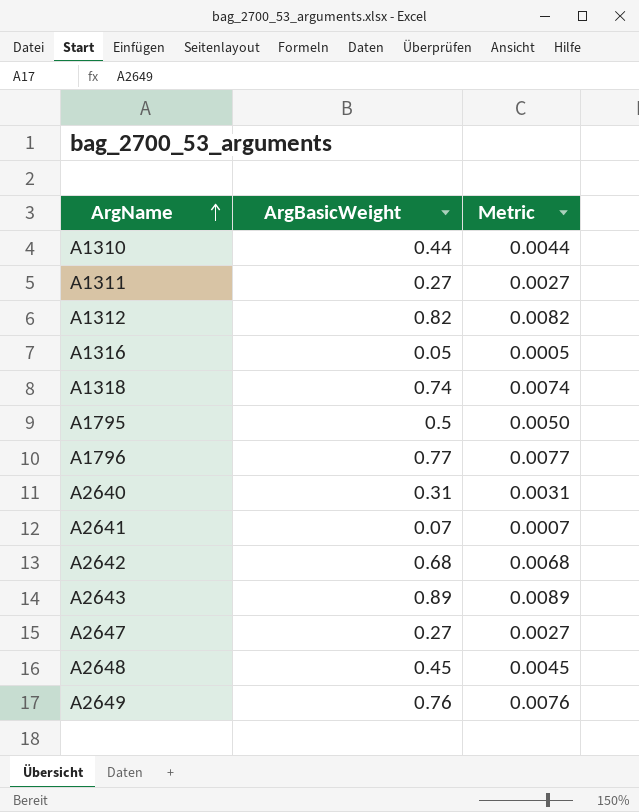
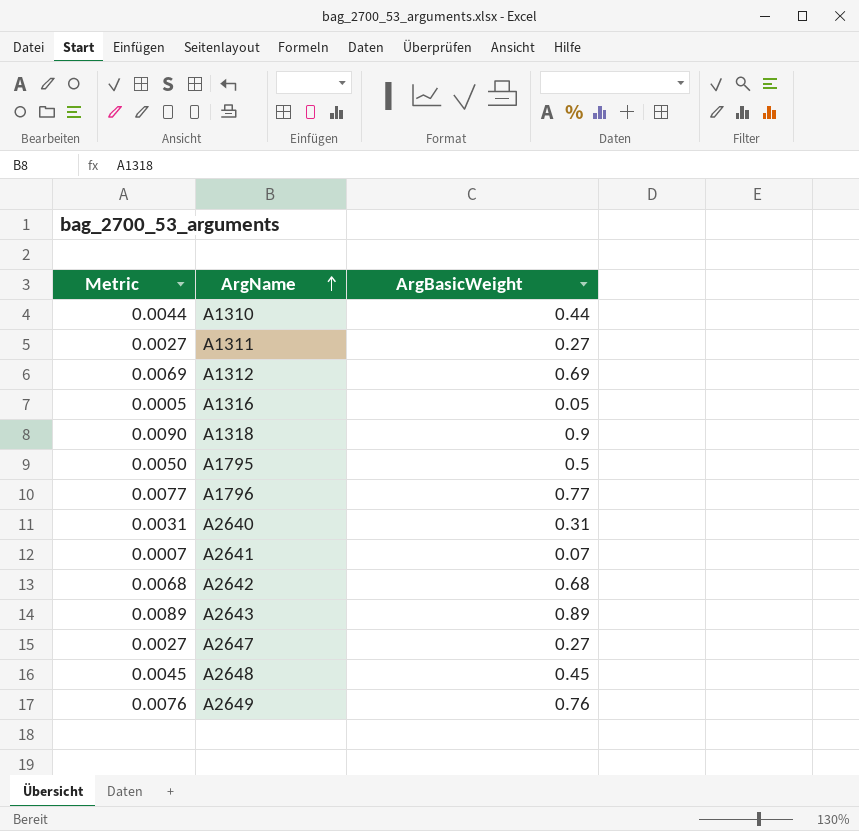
column Metric | position: 3 -> 1
A1312 | Metric: 0.0082 -> 0.0069
A1312 | ArgBasicWeight: 0.82 -> 0.69
A1318 | Metric: 0.0074 -> 0.0090
A1318 | ArgBasicWeight: 0.74 -> 0.9

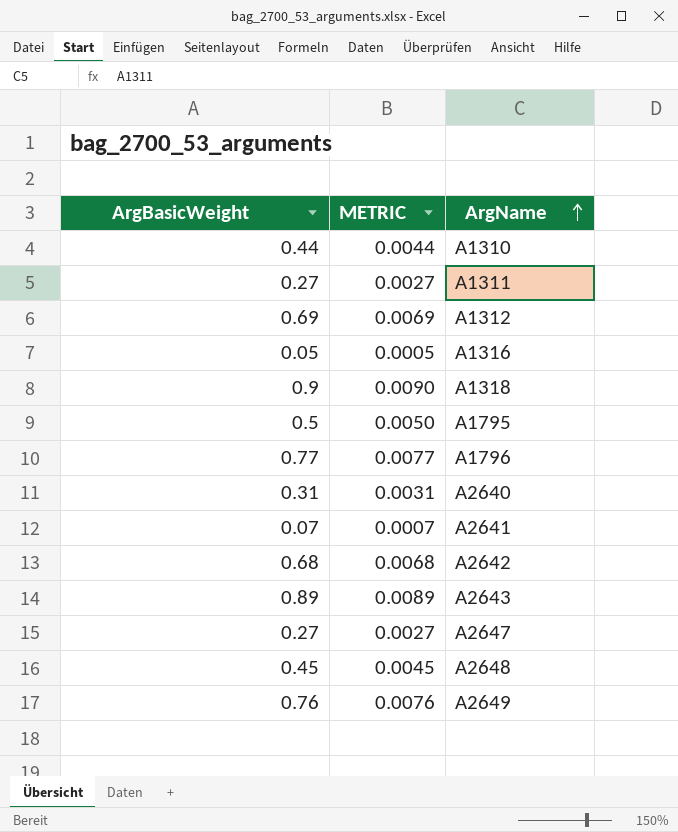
column ArgBasicWeight | position: 3 -> 1
column name: Metric -> METRIC

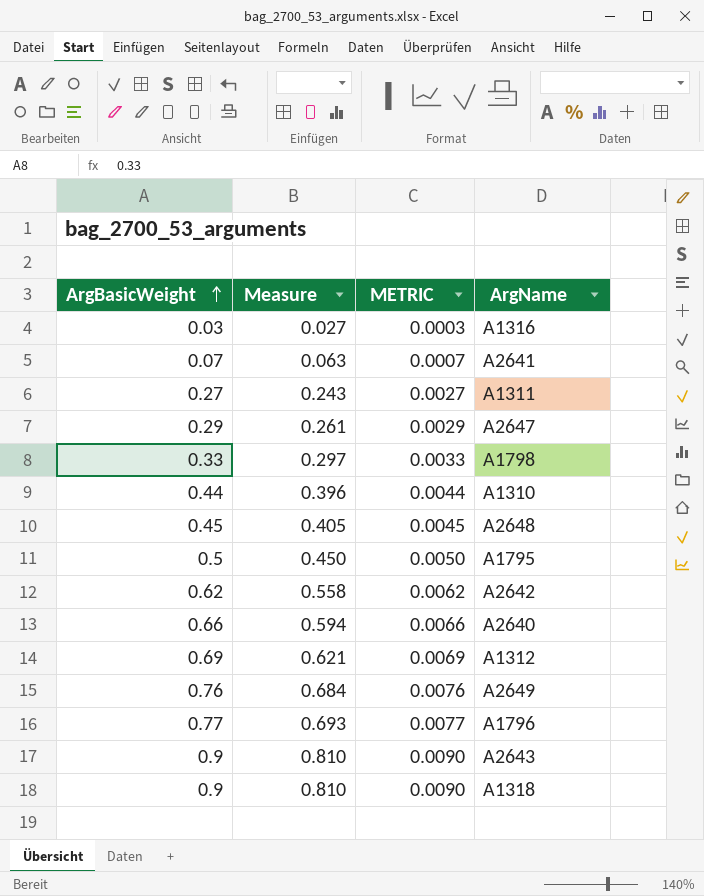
row order: ArgName ascending -> ArgBasicWeight ascending
column Measure | formula: none -> [ArgBasicWeight] * 0.9
A1316 | ArgBasicWeight: 0.05 -> 0.03
A1316 | METRIC: 0.0005 -> 0.0003
A2647 | ArgBasicWeight: 0.27 -> 0.29
A2647 | METRIC: 0.0027 -> 0.0029
row A1798: none -> 0.33 | 0.297 | 0.0033
A2642 | ArgBasicWeight: 0.68 -> 0.62
A2642 | METRIC: 0.0068 -> 0.0062
A2640 | ArgBasicWeight: 0.31 -> 0.66
A2640 | METRIC: 0.0031 -> 0.0066
A2643 | ArgBasicWeight: 0.89 -> 0.9
A2643 | METRIC: 0.0089 -> 0.0090

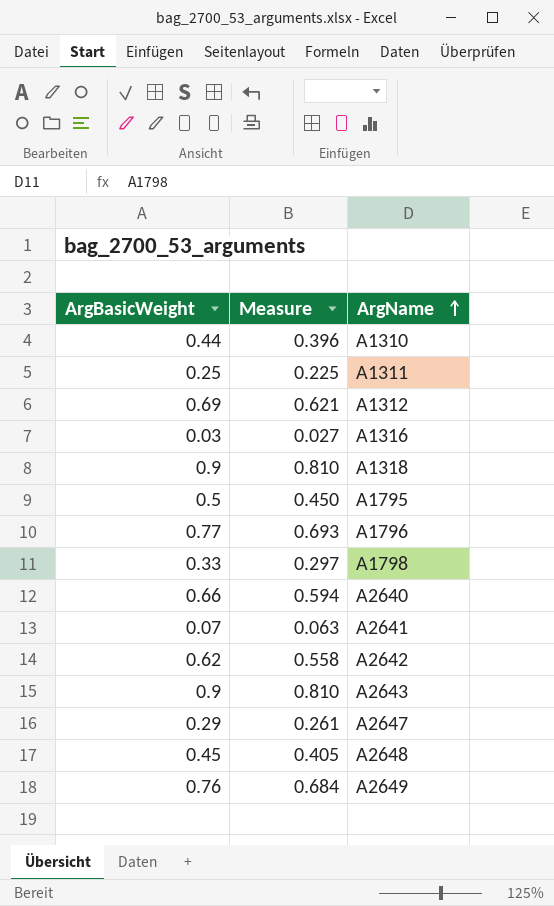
row order: ArgBasicWeight ascending -> ArgName ascending
column METRIC | formula: [ArgBasicWeight] * 0.01 -> none
A1311 | ArgBasicWeight: 0.27 -> 0.25
A1311 | Measure: 0.243 -> 0.225

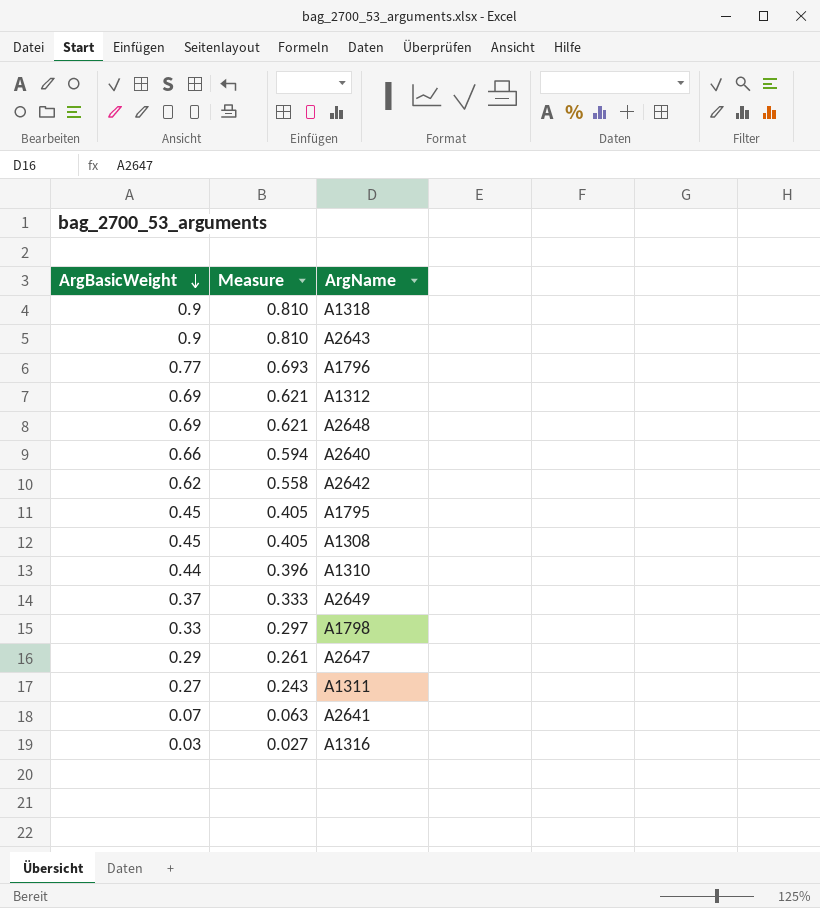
row order: ArgName ascending -> ArgBasicWeight descending
A2648 | ArgBasicWeight: 0.45 -> 0.69
A2648 | Measure: 0.405 -> 0.621
A1795 | ArgBasicWeight: 0.5 -> 0.45
A1795 | Measure: 0.450 -> 0.405
row A1308: none -> 0.45 | 0.405
A2649 | ArgBasicWeight: 0.76 -> 0.37
A2649 | Measure: 0.684 -> 0.333
A1311 | ArgBasicWeight: 0.25 -> 0.27
A1311 | Measure: 0.225 -> 0.243

